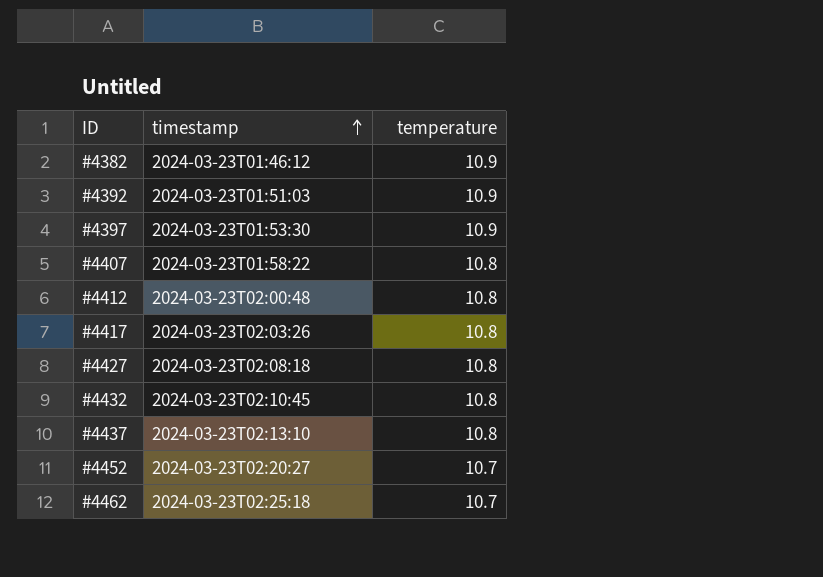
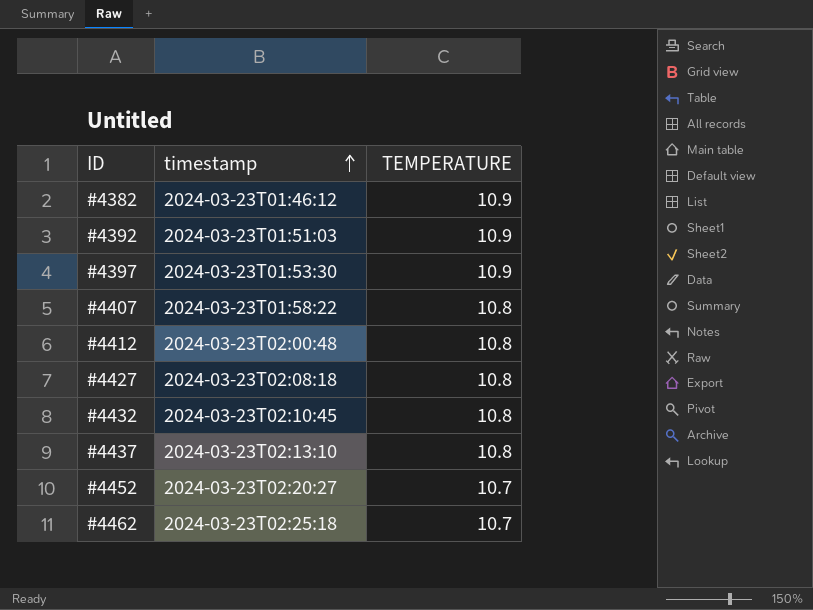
column name: temperature -> TEMPERATURE
row #4417: 2024-03-23T02:03:26 | 10.8 -> none

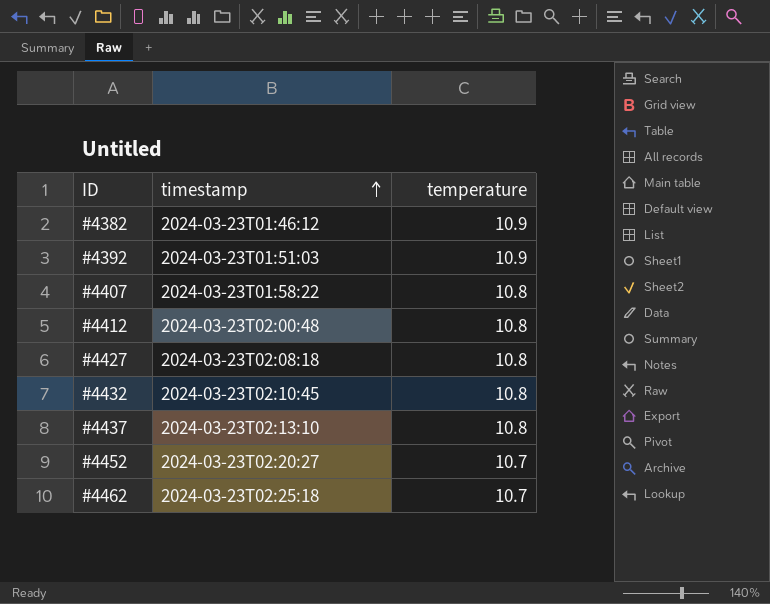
column name: TEMPERATURE -> temperature
row #4397: 2024-03-23T01:53:30 | 10.9 -> none

